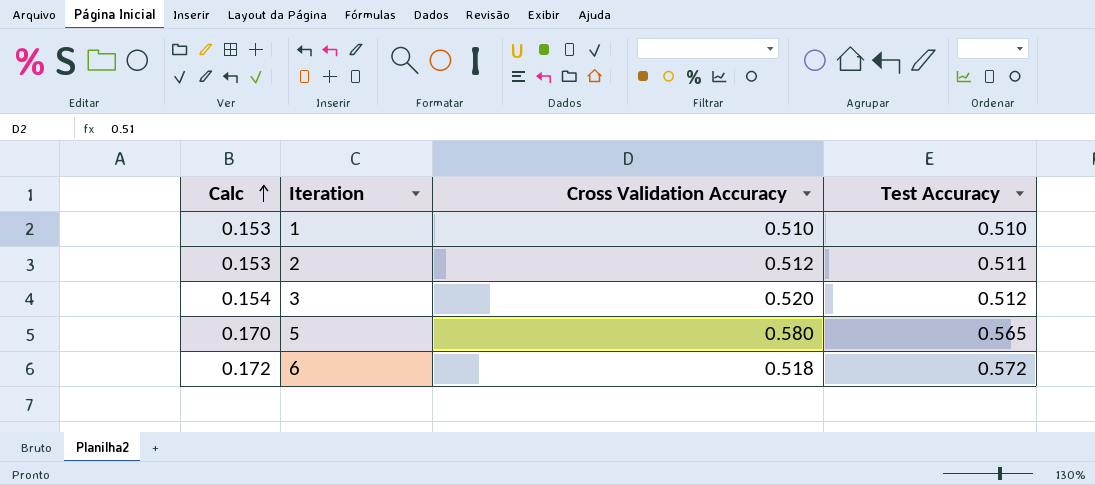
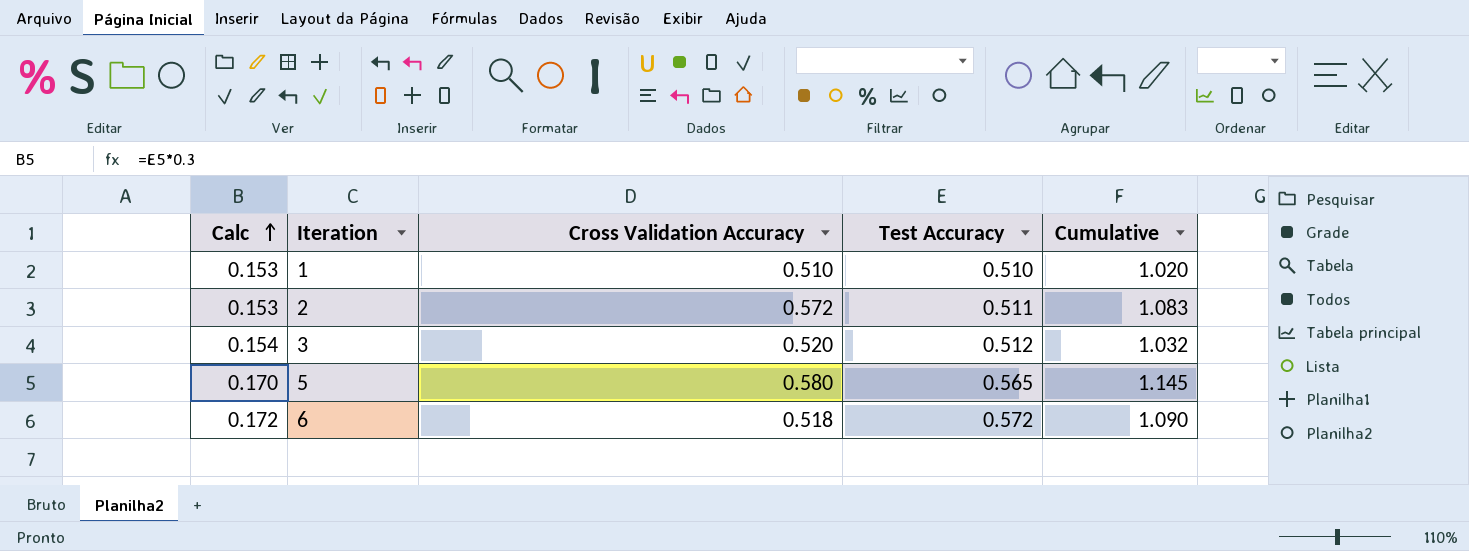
column Cumulative | formula: none -> [Cross Validation Accuracy] + [Test Accuracy]
2 | Cross Validation Accuracy: 0.512 -> 0.572

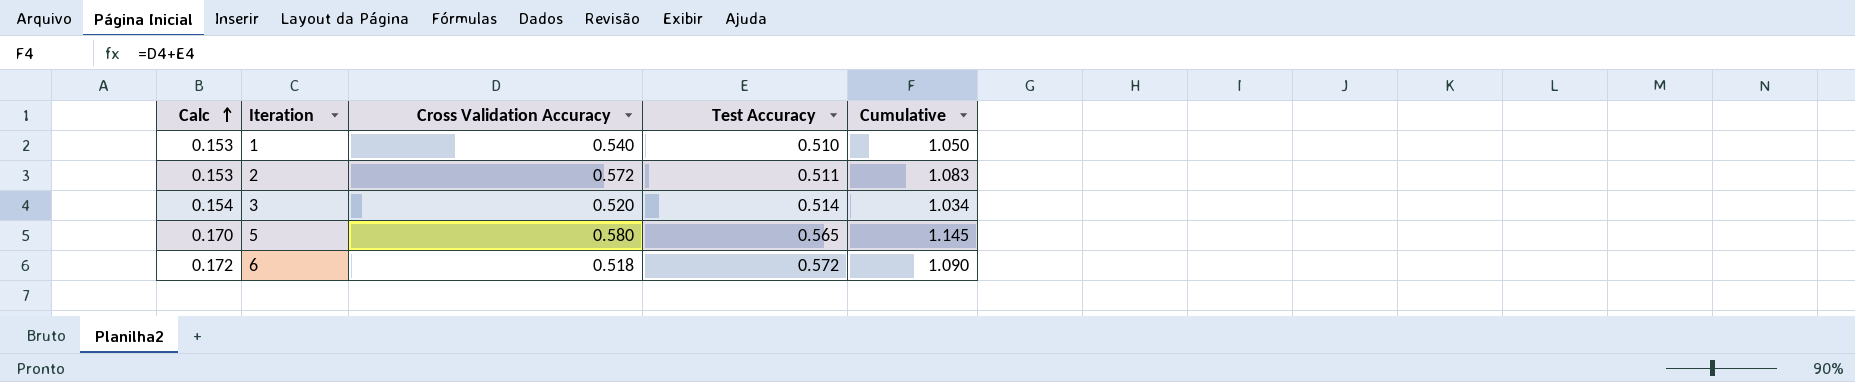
1 | Cross Validation Accuracy: 0.510 -> 0.540
1 | Cumulative: 1.020 -> 1.050
3 | Test Accuracy: 0.512 -> 0.514
3 | Cumulative: 1.032 -> 1.034

